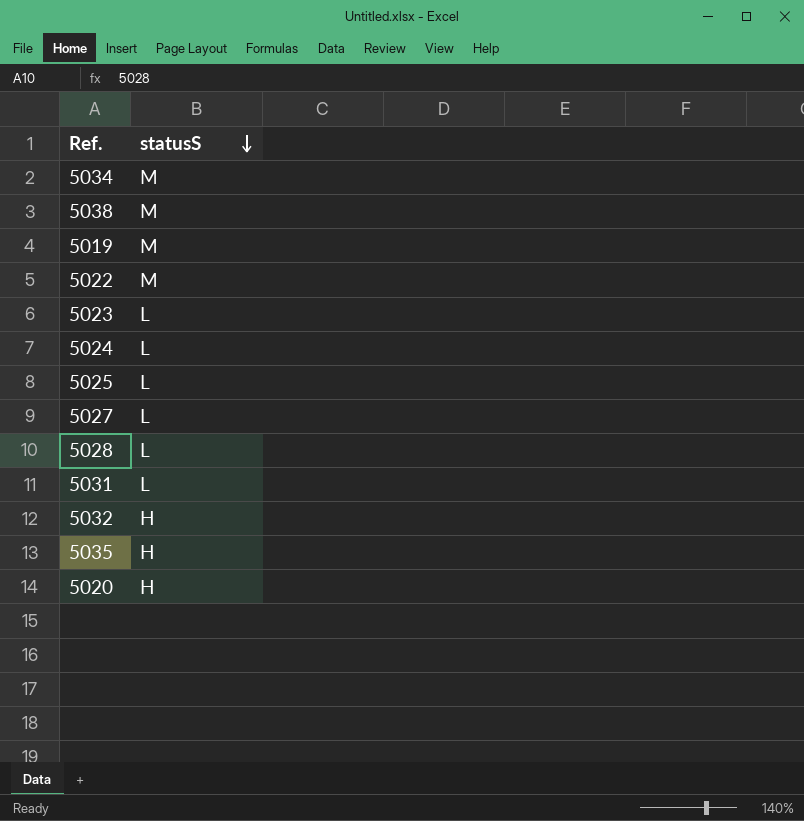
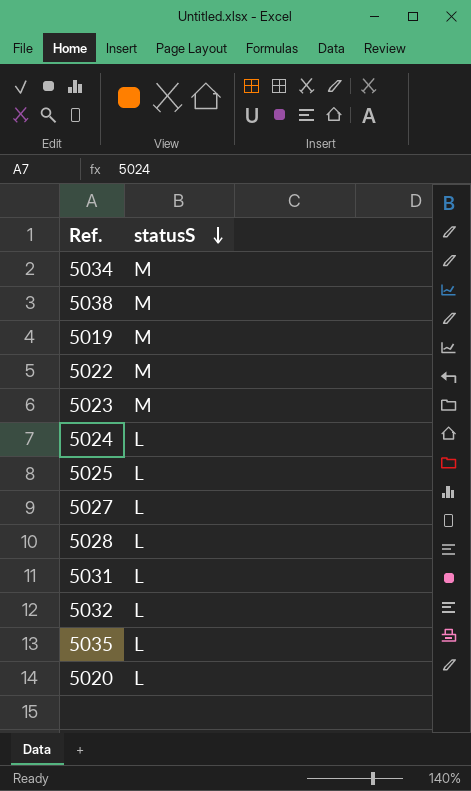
5023 | statusS: L -> M
5032 | statusS: H -> L
5035 | statusS: H -> L
5020 | statusS: H -> L

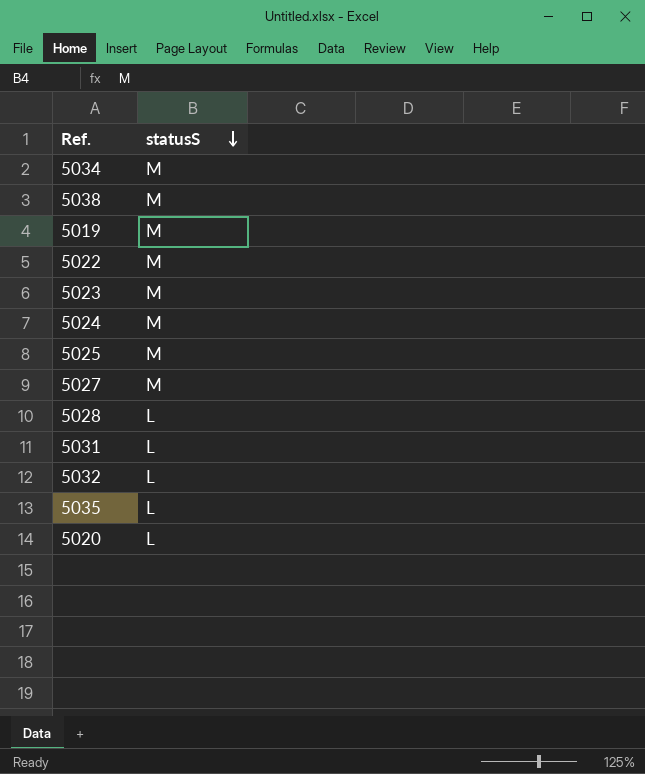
5024 | statusS: L -> M
5025 | statusS: L -> M
5027 | statusS: L -> M

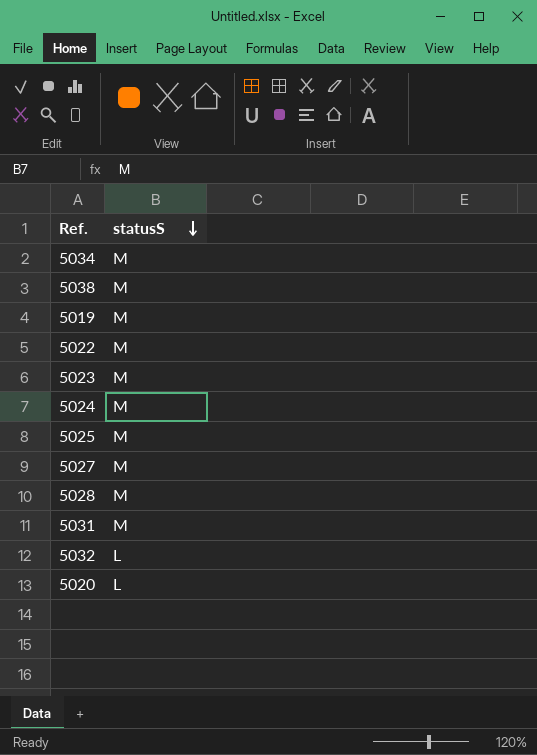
row 5035: L -> none
5028 | statusS: L -> M
5031 | statusS: L -> M

